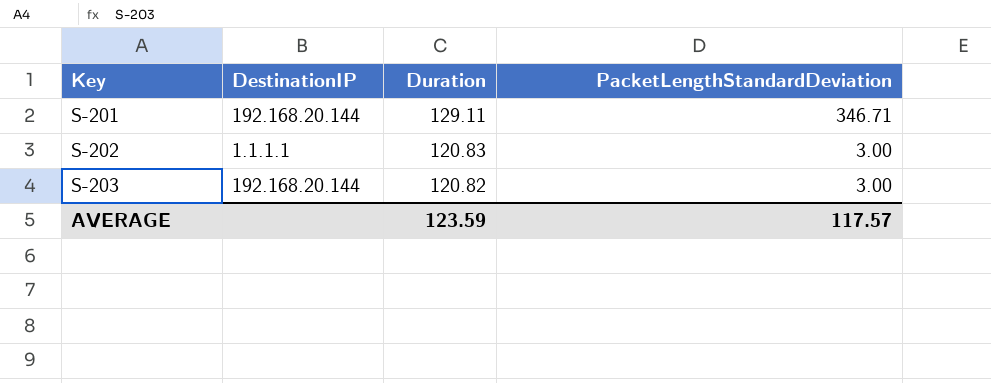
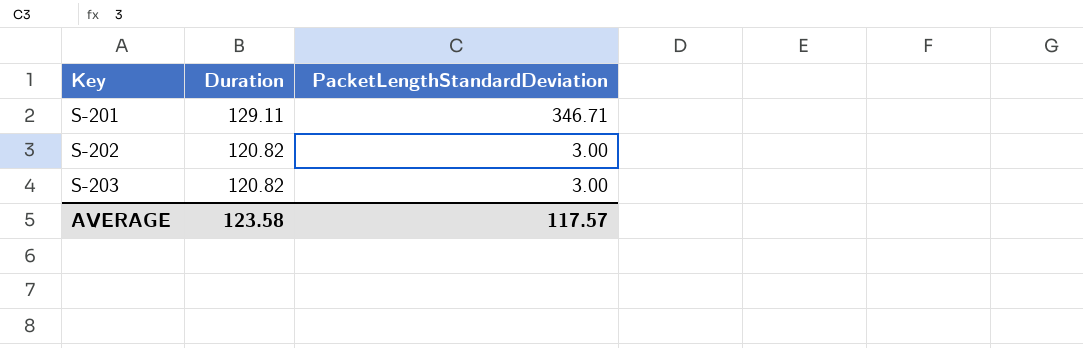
column DestinationIP | position: 2 -> none
S-202 | Duration: 120.83 -> 120.82
AVERAGE | Duration: 123.59 -> 123.58

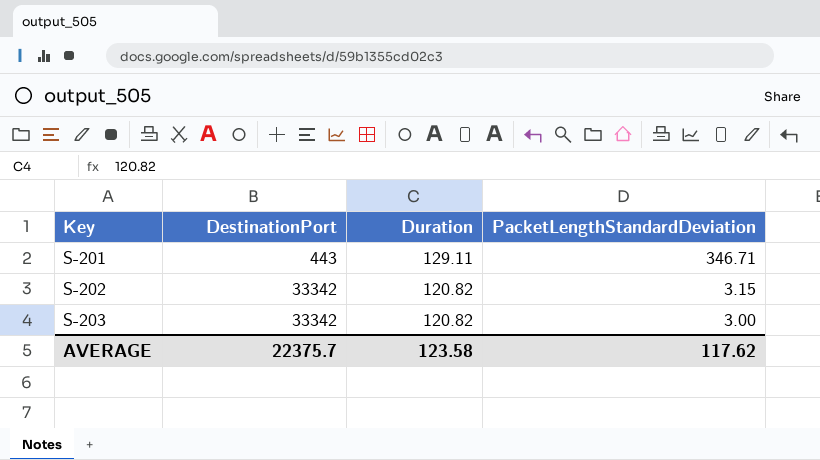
column DestinationPort | position: none -> 2
S-202 | PacketLengthStandardDeviation: 3.00 -> 3.15
AVERAGE | PacketLengthStandardDeviation: 117.57 -> 117.62

